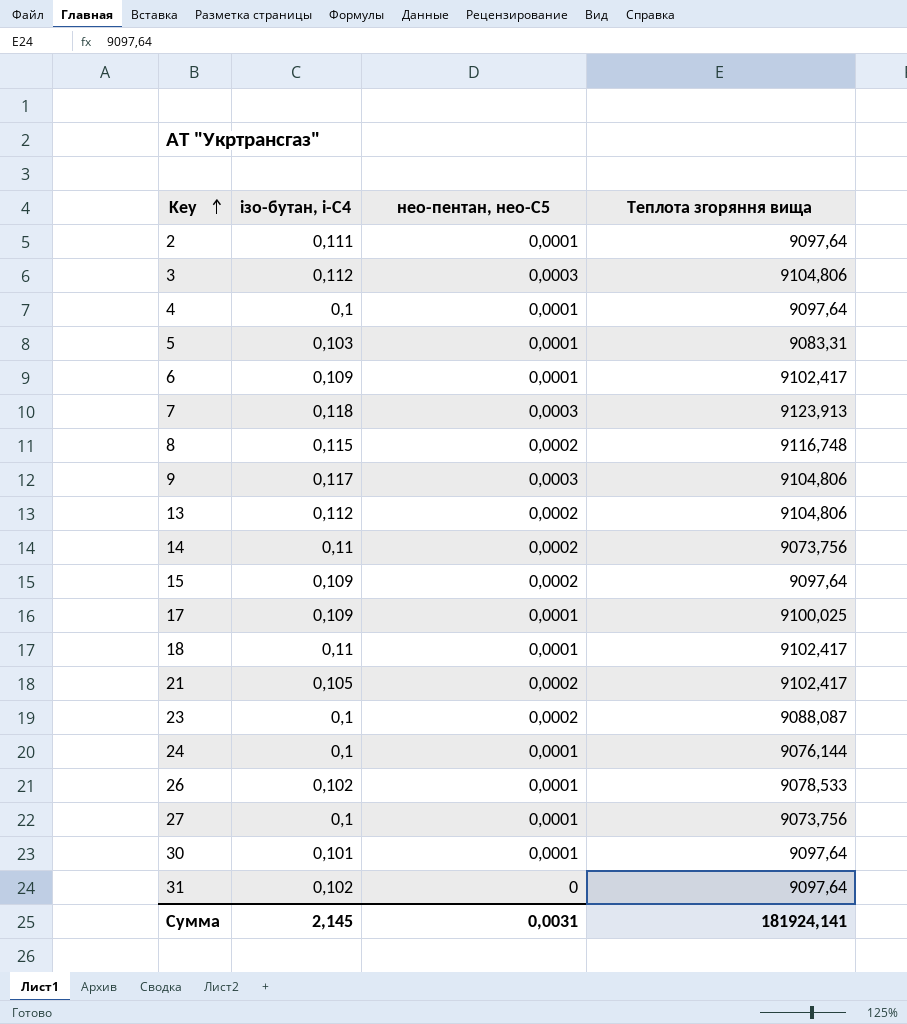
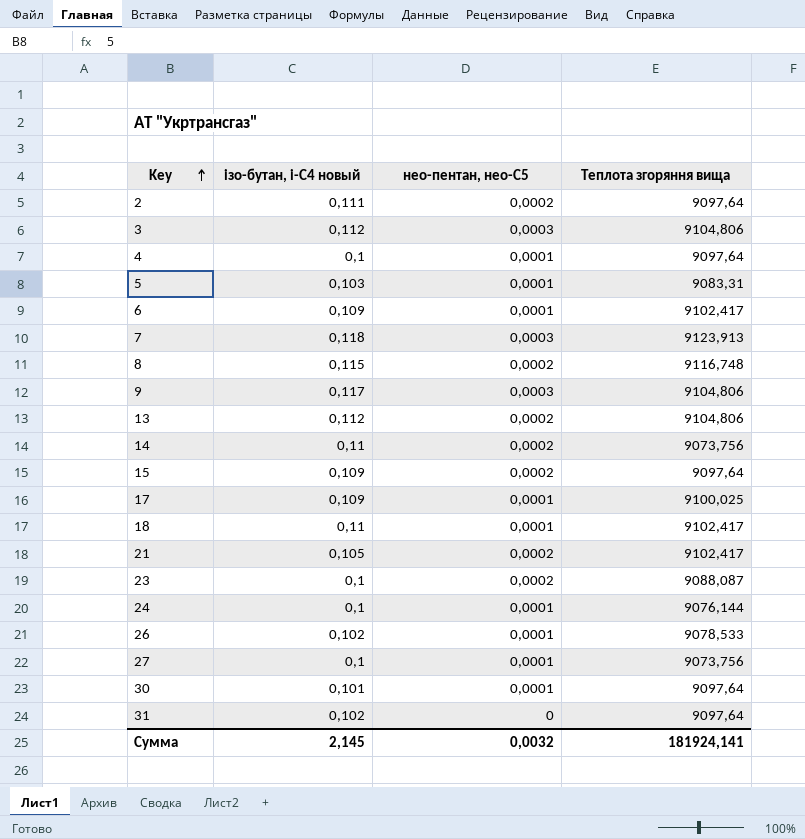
column name: ізо-бутан, і-С4 -> ізо-бутан, і-С4 новый
2 | нео-пентан, нео-С5: 0,0001 -> 0,0002
Сумма | нео-пентан, нео-С5: 0,0031 -> 0,0032

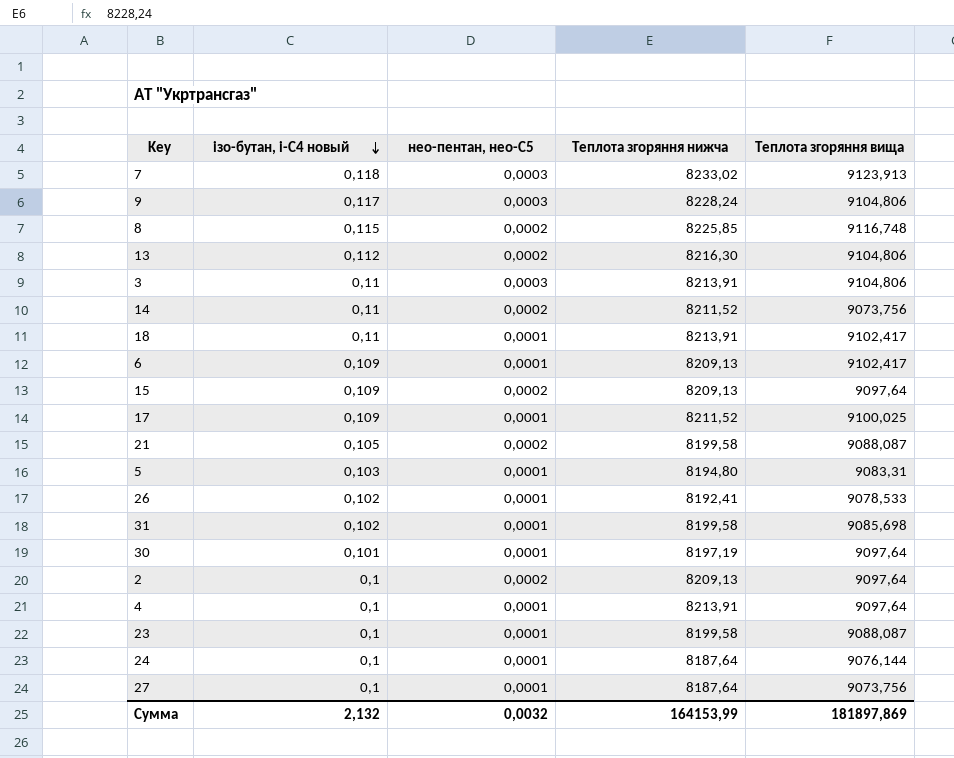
row order: Key ascending -> ізо-бутан, і-С4 новый descending
column Теплота згоряння нижча | position: none -> 4
3 | ізо-бутан, і-С4 новый: 0,112 -> 0,11
21 | Теплота згоряння вища: 9102,417 -> 9088,087
31 | нео-пентан, нео-С5: 0 -> 0,0001
31 | Теплота згоряння вища: 9097,64 -> 9085,698
2 | ізо-бутан, і-С4 новый: 0,111 -> 0,1
23 | нео-пентан, нео-С5: 0,0002 -> 0,0001
Сумма | ізо-бутан, і-С4 новый: 2,145 -> 2,132
Сумма | Теплота згоряння вища: 181924,141 -> 181897,869

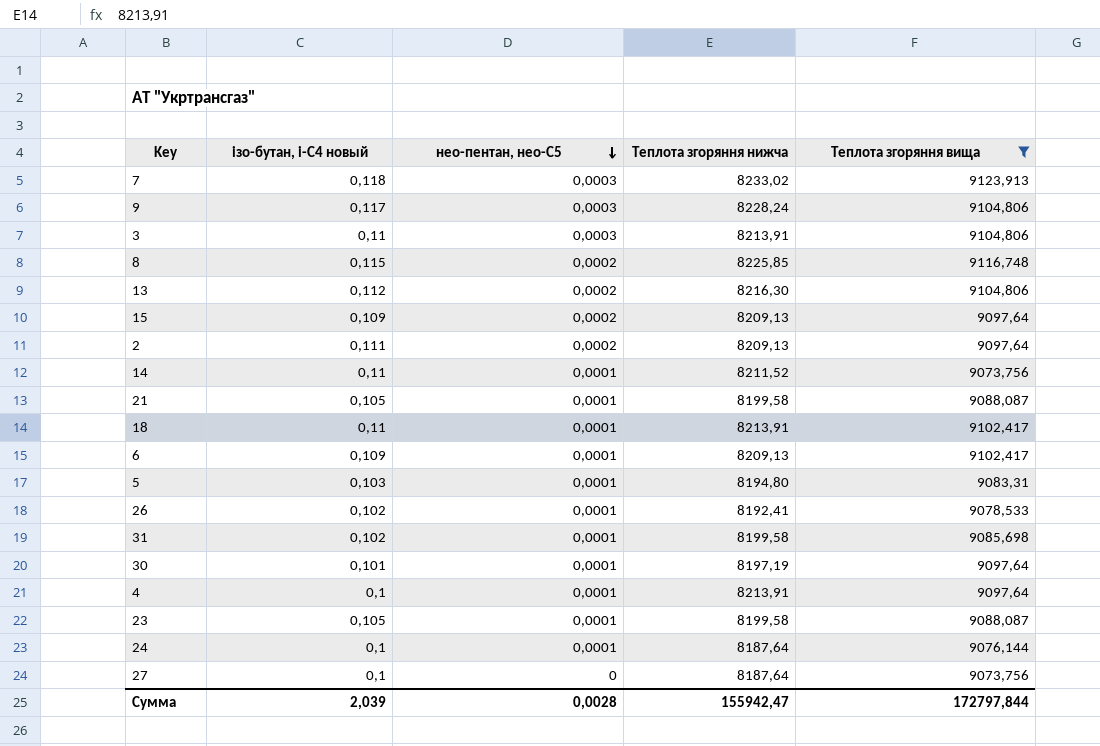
filter: none -> Теплота згоряння вища != 9100,025
row order: ізо-бутан, і-С4 новый descending -> нео-пентан, нео-С5 descending
2 | ізо-бутан, і-С4 новый: 0,1 -> 0,111
14 | нео-пентан, нео-С5: 0,0002 -> 0,0001
21 | нео-пентан, нео-С5: 0,0002 -> 0,0001
23 | ізо-бутан, і-С4 новый: 0,1 -> 0,105
27 | нео-пентан, нео-С5: 0,0001 -> 0
Сумма | ізо-бутан, і-С4 новый: 2,132 -> 2,039
Сумма | нео-пентан, нео-С5: 0,0032 -> 0,0028
Сумма | Теплота згоряння нижча: 164153,99 -> 155942,47
Сумма | Теплота згоряння вища: 181897,869 -> 172797,844

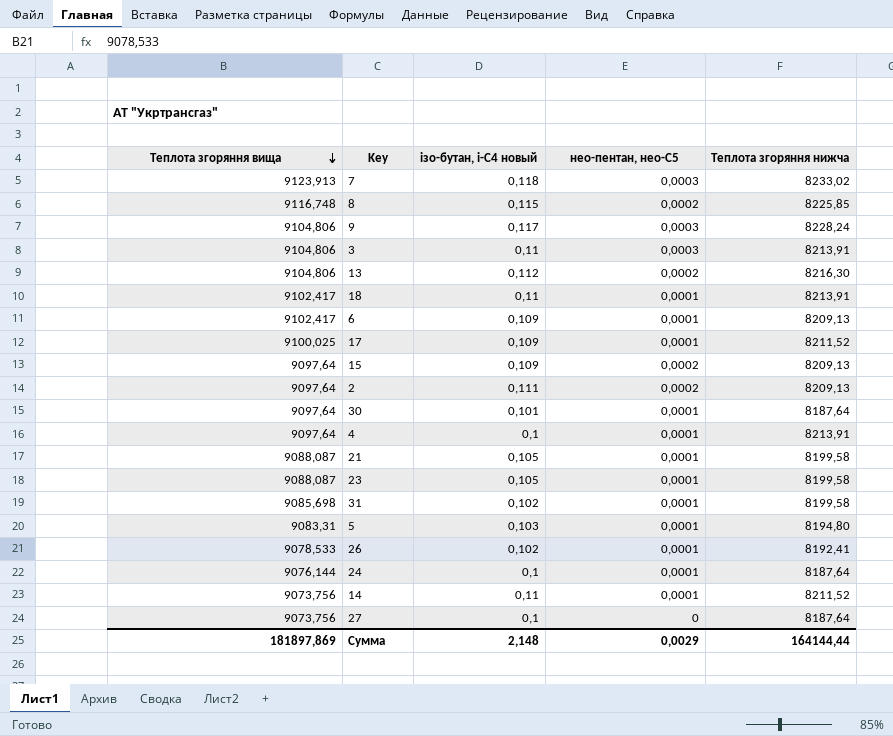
filter: Теплота згоряння вища != 9100,025 -> none
row order: нео-пентан, нео-С5 descending -> Теплота згоряння вища descending
column Теплота згоряння вища | position: 5 -> 1
30 | Теплота згоряння нижча: 8197,19 -> 8187,64
Сумма | Теплота згоряння вища: 172797,844 -> 181897,869
Сумма | ізо-бутан, і-С4 новый: 2,039 -> 2,148
Сумма | нео-пентан, нео-С5: 0,0028 -> 0,0029
Сумма | Теплота згоряння нижча: 155942,47 -> 164144,44

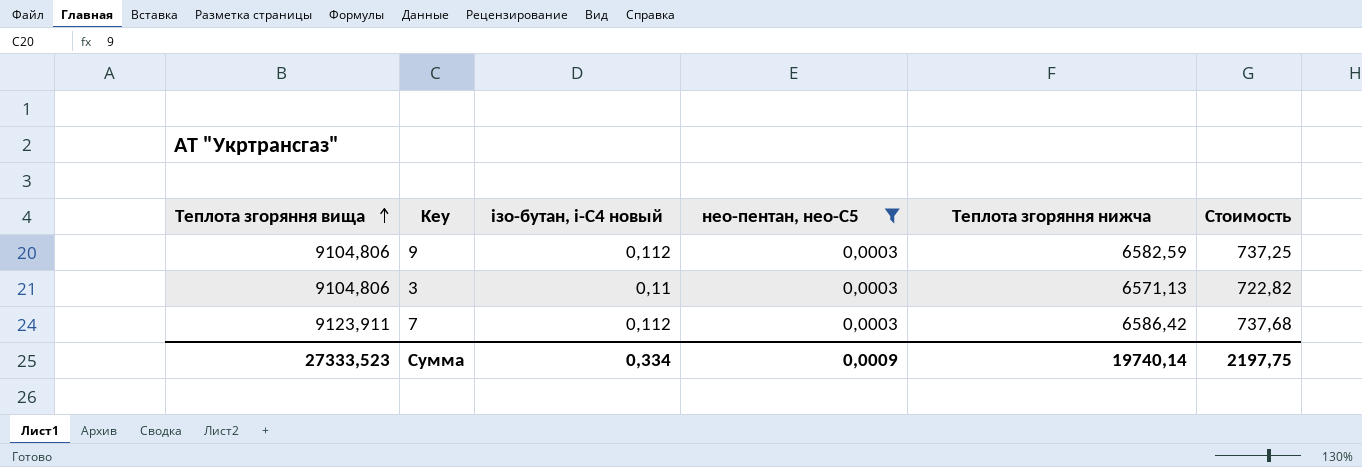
filter: none -> нео-пентан, нео-С5 = 0,0003
row order: Теплота згоряння вища descending -> Теплота згоряння вища ascending
column Стоимость | formula: none -> [ізо-бутан, і-С4 новый] * [Теплота згоряння нижча]
9 | ізо-бутан, і-С4 новый: 0,117 -> 0,112
9 | Теплота згоряння нижча: 8228,24 -> 6582,59
3 | Теплота згоряння нижча: 8213,91 -> 6571,13
7 | Теплота згоряння вища: 9123,913 -> 9123,911
7 | ізо-бутан, і-С4 новый: 0,118 -> 0,112
7 | Теплота згоряння нижча: 8233,02 -> 6586,42
Сумма | Теплота згоряння вища: 181897,869 -> 27333,523
Сумма | ізо-бутан, і-С4 новый: 2,148 -> 0,334
Сумма | нео-пентан, нео-С5: 0,0029 -> 0,0009
Сумма | Теплота згоряння нижча: 164144,44 -> 19740,14

